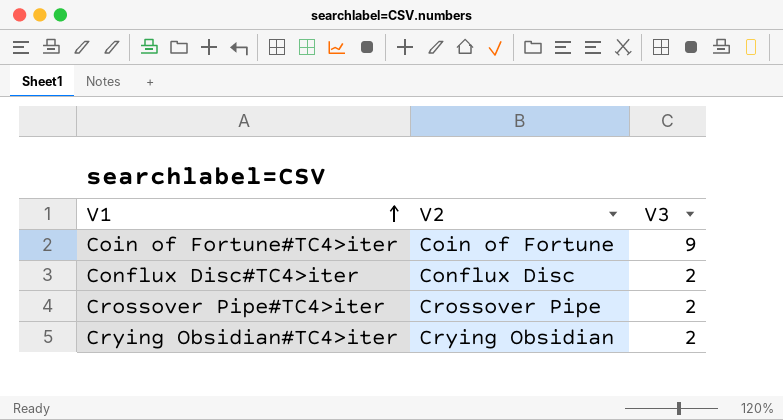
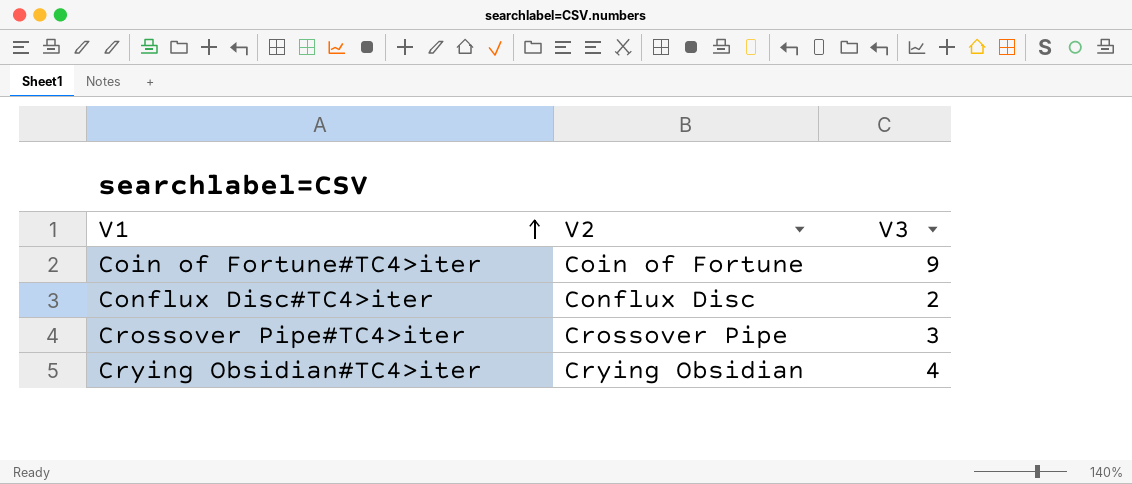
Crossover Pipe#TC4>iter | V3: 2 -> 3
Crying Obsidian#TC4>iter | V3: 2 -> 4

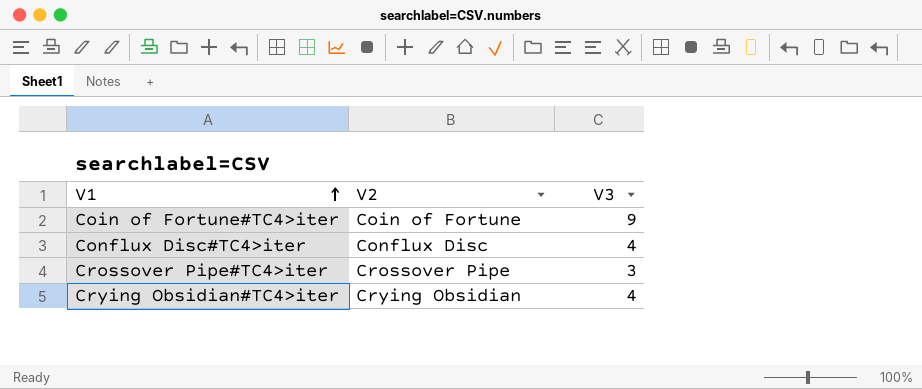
Conflux Disc#TC4>iter | V3: 2 -> 4

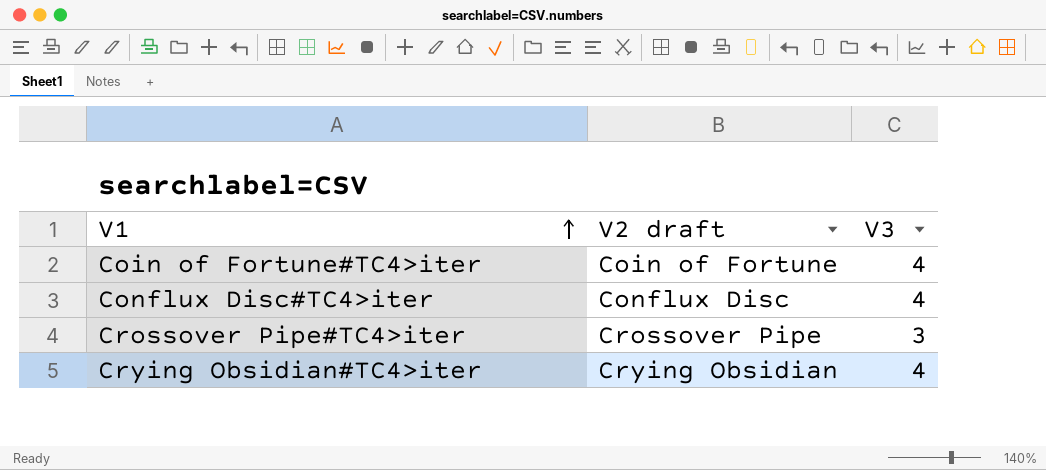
column name: V2 -> V2 draft
Coin of Fortune#TC4>iter | V3: 9 -> 4

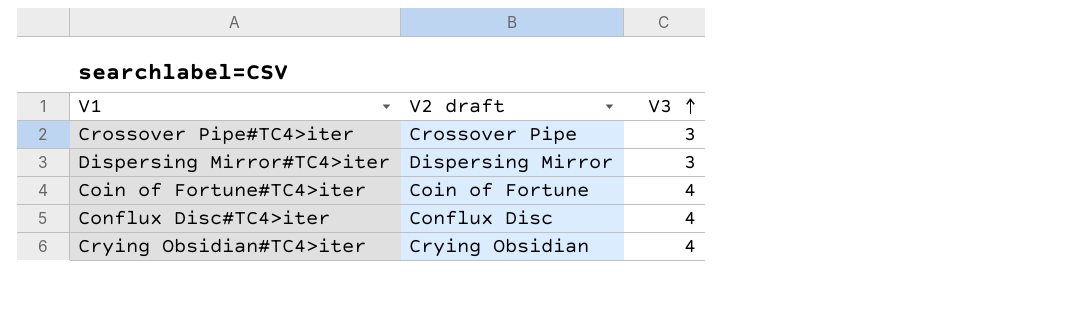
row order: V1 ascending -> V3 ascending
row Dispersing Mirror#TC4>iter: none -> Dispersing Mirror | 3

